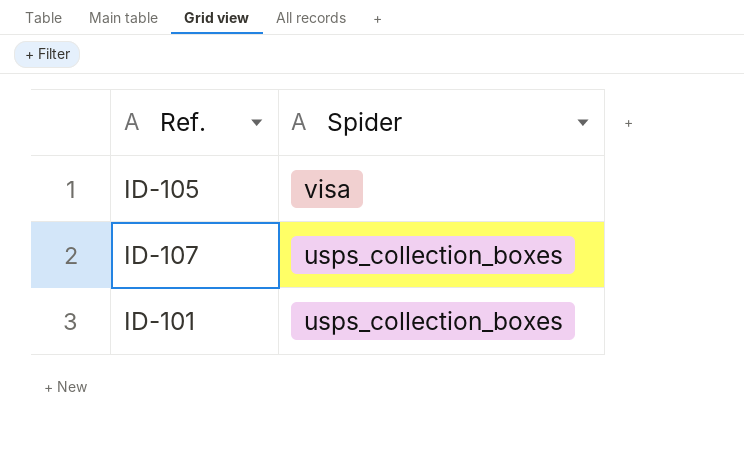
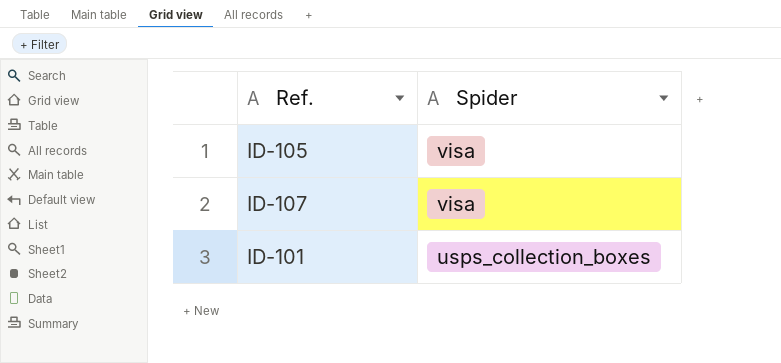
ID-107 | Spider: usps_collection_boxes -> visa

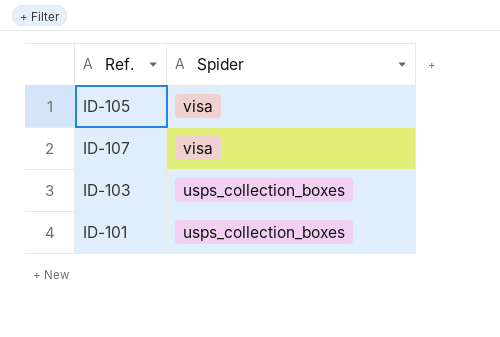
row ID-103: none -> usps_collection_boxes

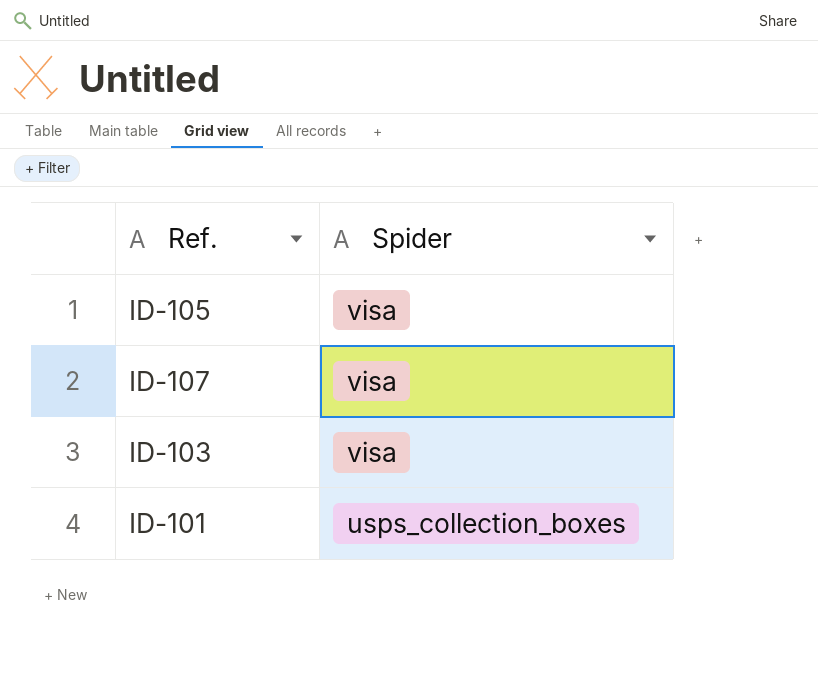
ID-103 | Spider: usps_collection_boxes -> visa

